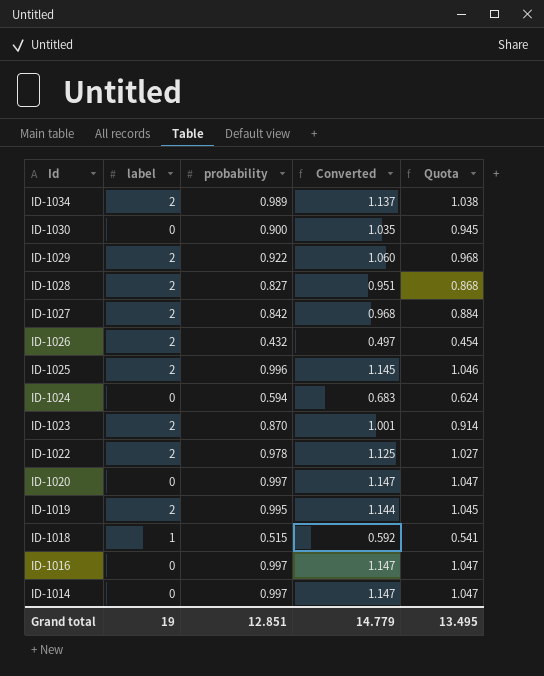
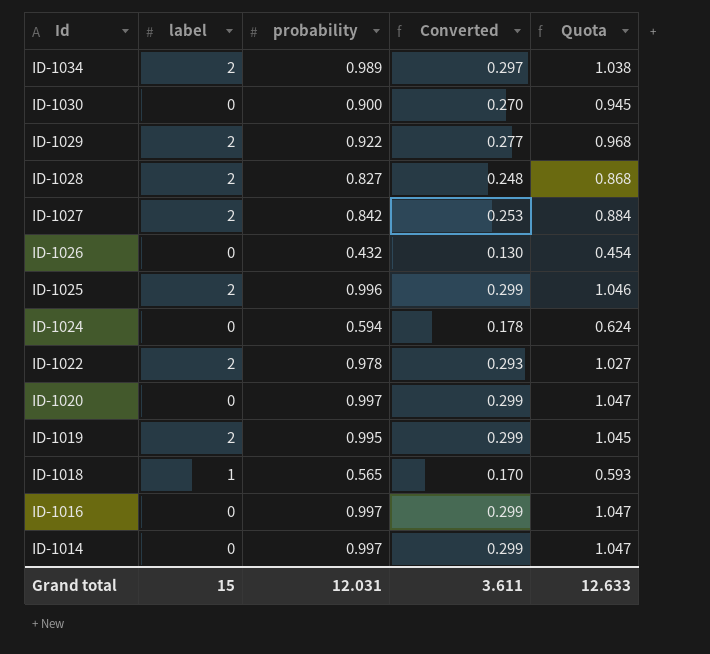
column Converted | formula: [probability] * 1.15 -> [probability] * 0.3
row ID-1023: 2 | 0.870 | 1.001 | 0.914 -> none
ID-1026 | label: 2 -> 0
ID-1018 | probability: 0.515 -> 0.565
ID-1018 | Quota: 0.541 -> 0.593
Grand total | label: 19 -> 15
Grand total | probability: 12.851 -> 12.031
Grand total | Converted: 14.779 -> 3.611
Grand total | Quota: 13.495 -> 12.633

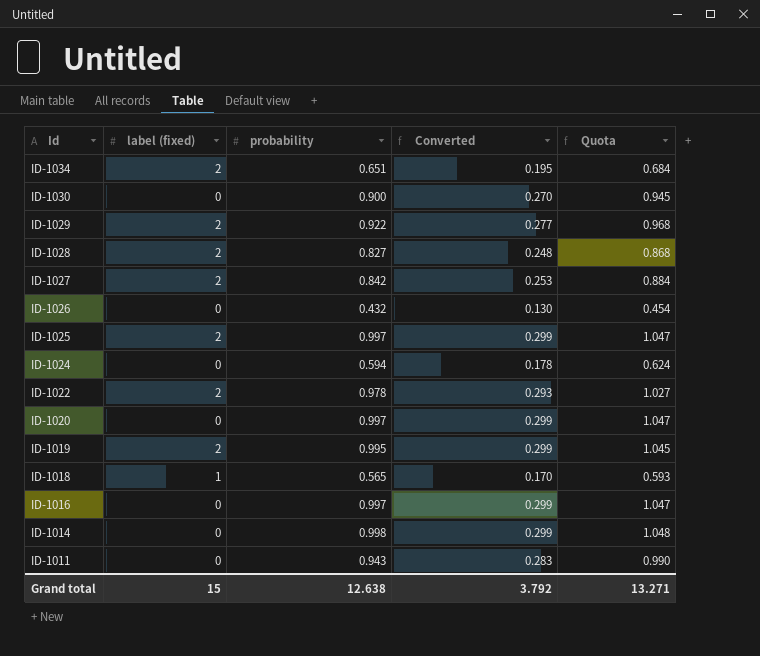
column name: label -> label (fixed)
ID-1034 | probability: 0.989 -> 0.651
ID-1034 | Converted: 0.297 -> 0.195
ID-1034 | Quota: 1.038 -> 0.684
ID-1025 | probability: 0.996 -> 0.997
ID-1025 | Quota: 1.046 -> 1.047
ID-1014 | probability: 0.997 -> 0.998
ID-1014 | Quota: 1.047 -> 1.048
row ID-1011: none -> 0 | 0.943 | 0.283 | 0.990
Grand total | probability: 12.031 -> 12.638
Grand total | Converted: 3.611 -> 3.792
Grand total | Quota: 12.633 -> 13.271

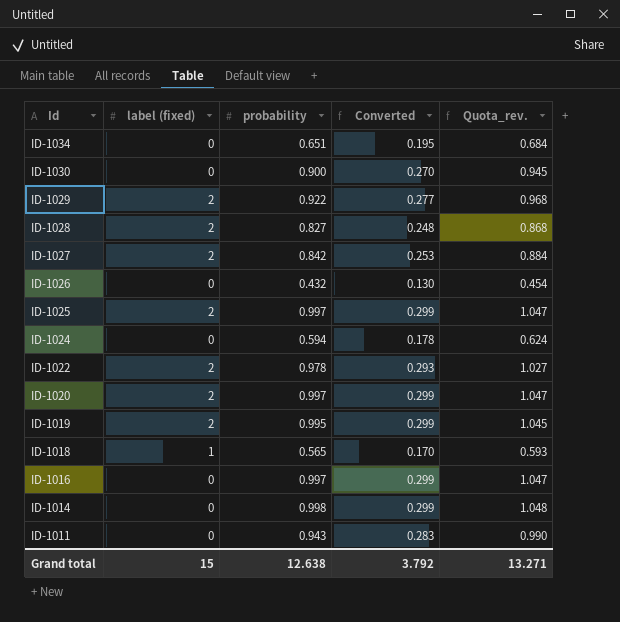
column name: Quota -> Quota_rev.
ID-1034 | label (fixed): 2 -> 0
ID-1020 | label (fixed): 0 -> 2

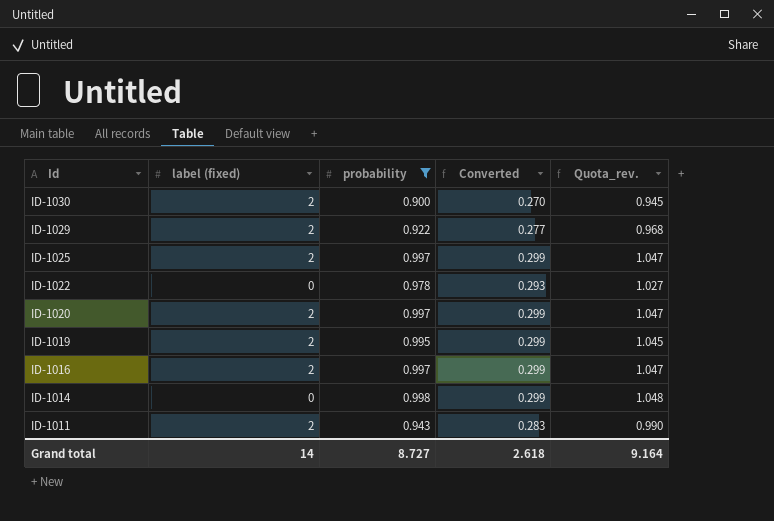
filter: none -> probability >= 0.900
ID-1030 | label (fixed): 0 -> 2
ID-1022 | label (fixed): 2 -> 0
ID-1016 | label (fixed): 0 -> 2
ID-1011 | label (fixed): 0 -> 2
Grand total | label (fixed): 15 -> 14
Grand total | probability: 12.638 -> 8.727
Grand total | Converted: 3.792 -> 2.618
Grand total | Quota_rev.: 13.271 -> 9.164

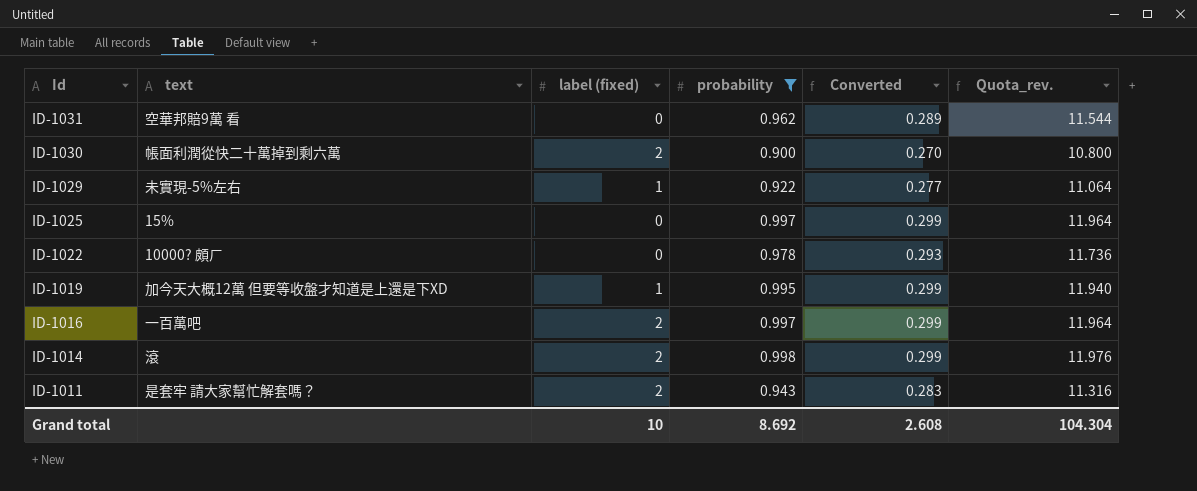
column text | position: none -> 2
column Quota_rev. | formula: [probability] * 1.05 -> [probability] * 12
row ID-1020: 2 | 0.997 | 0.299 | 1.047 -> none
row ID-1031: none -> 空華邦賠9萬 看 | 0 | 0.962 | 0.289 | 11.544
ID-1029 | label (fixed): 2 -> 1
ID-1025 | label (fixed): 2 -> 0
ID-1019 | label (fixed): 2 -> 1
ID-1014 | label (fixed): 0 -> 2
Grand total | label (fixed): 14 -> 10
Grand total | probability: 8.727 -> 8.692
Grand total | Converted: 2.618 -> 2.608
Grand total | Quota_rev.: 9.164 -> 104.304

